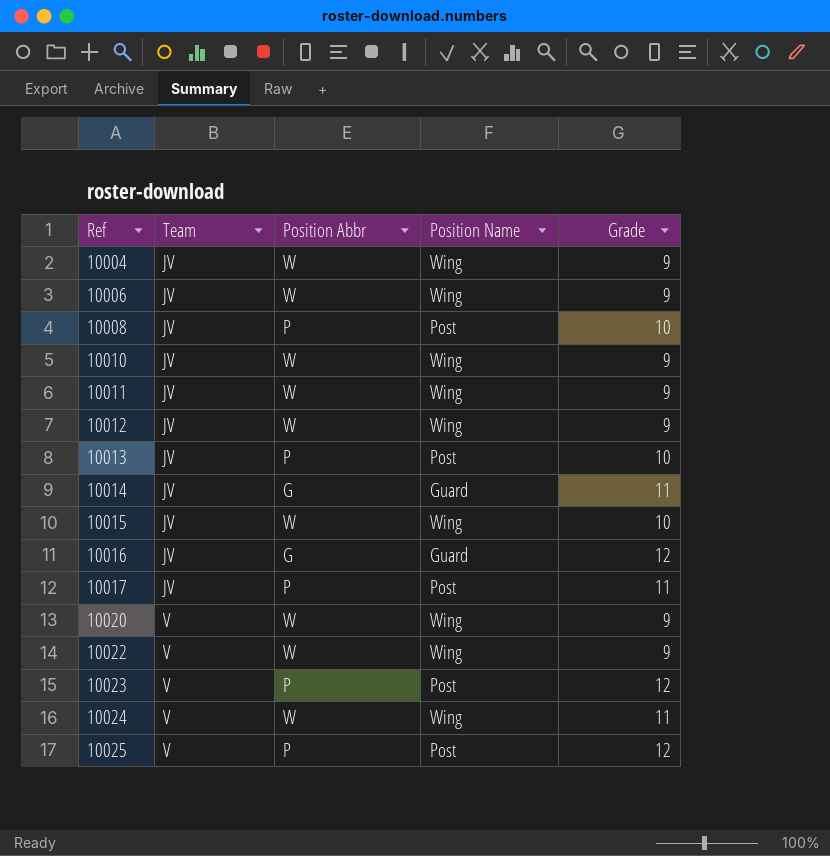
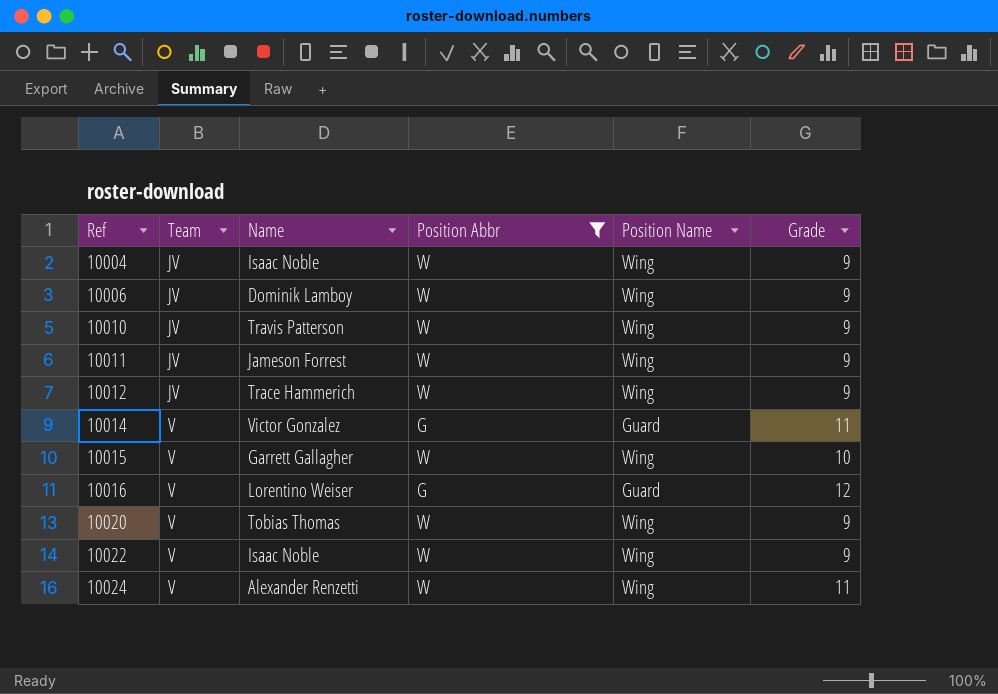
filter: none -> Position Abbr != P
column Name | position: none -> 3
10014 | Team: JV -> V
10015 | Team: JV -> V
10016 | Team: JV -> V

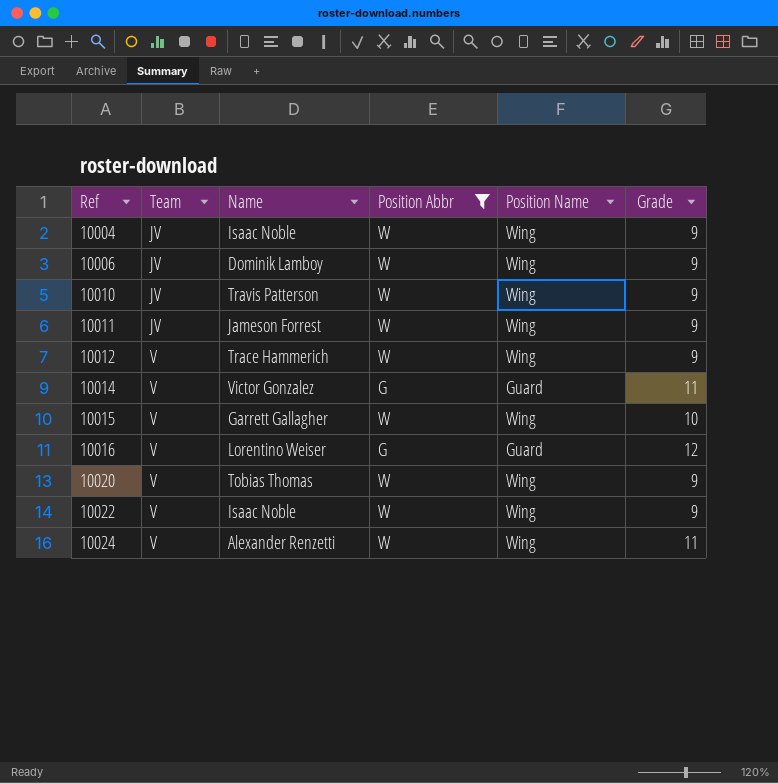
10012 | Team: JV -> V

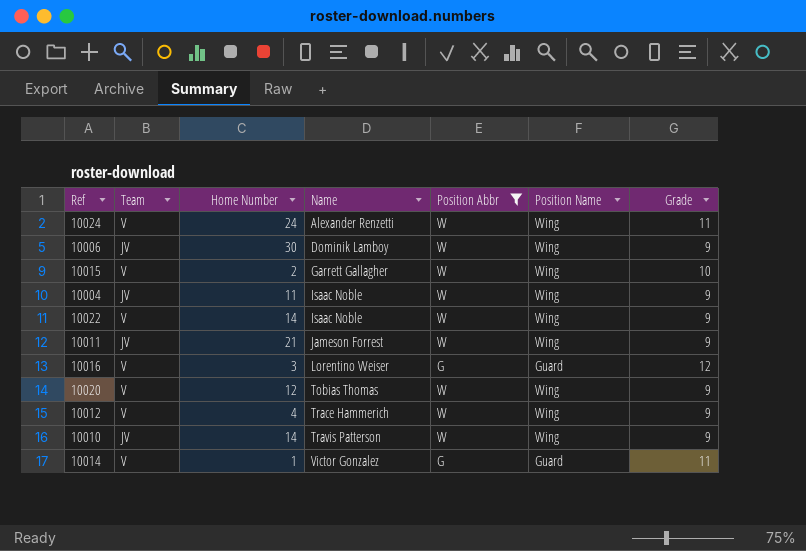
row order: Ref ascending -> Name ascending
column Home Number | position: none -> 3

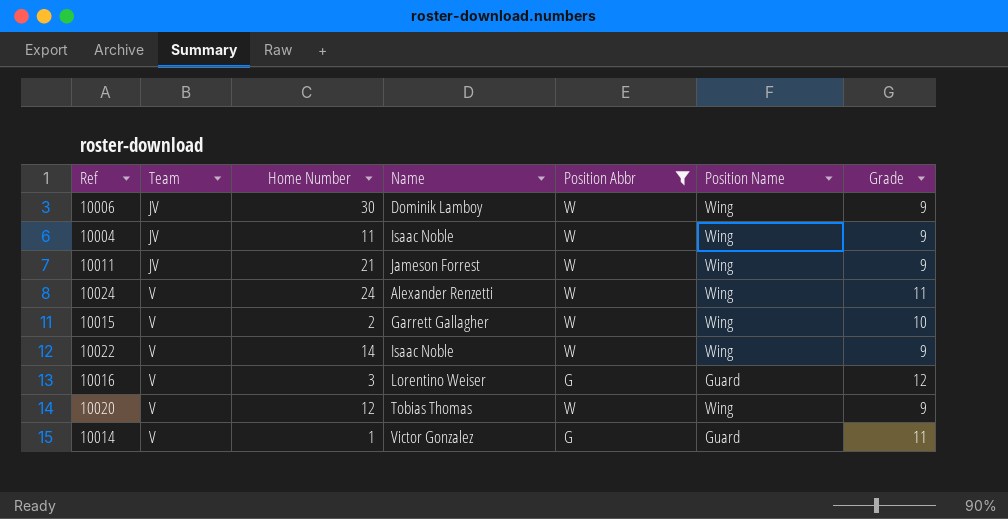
row order: Name ascending -> Team ascending
row 10012: V | 4 | Trace Hammerich | W | Wing | 9 -> none
row 10010: JV | 14 | Travis Patterson | W | Wing | 9 -> none

